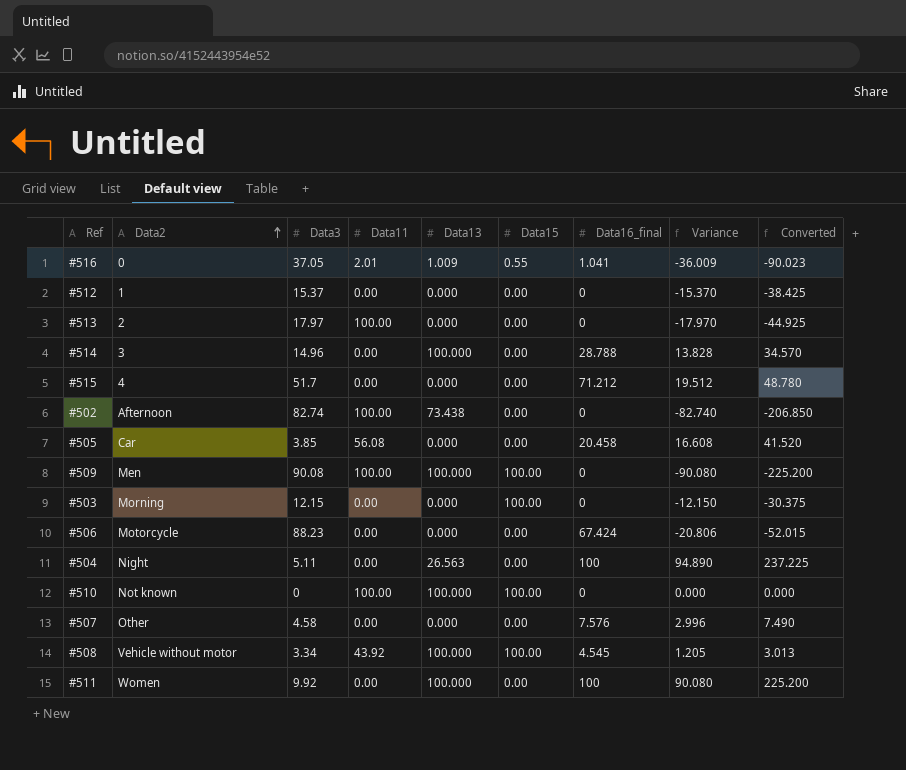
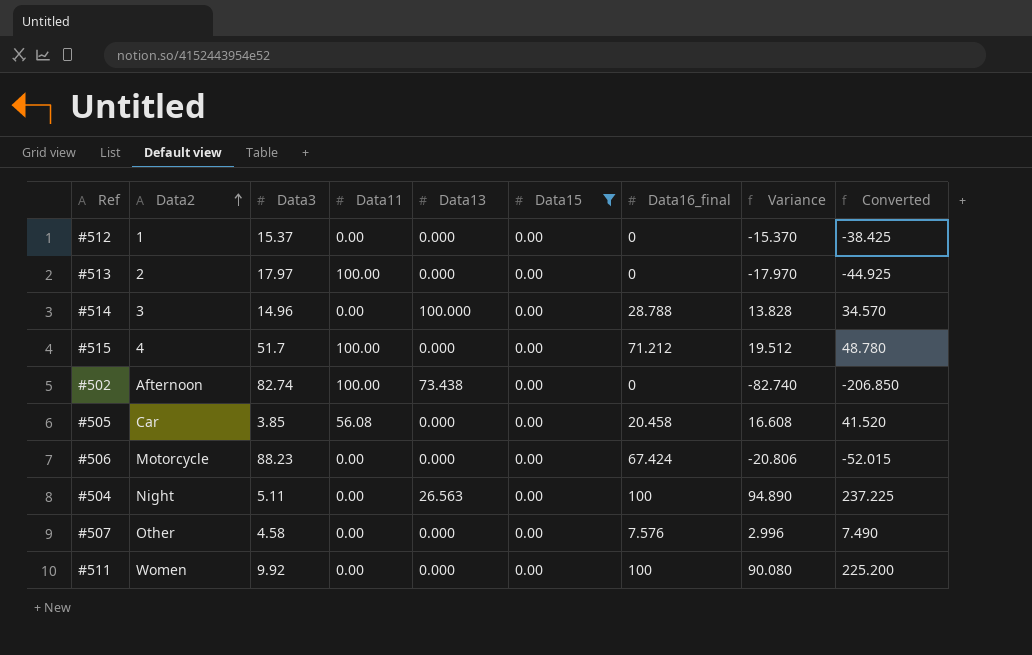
filter: none -> Data15 = 0.00
#515 | Data11: 0.00 -> 100.00
#511 | Data13: 100.000 -> 0.000

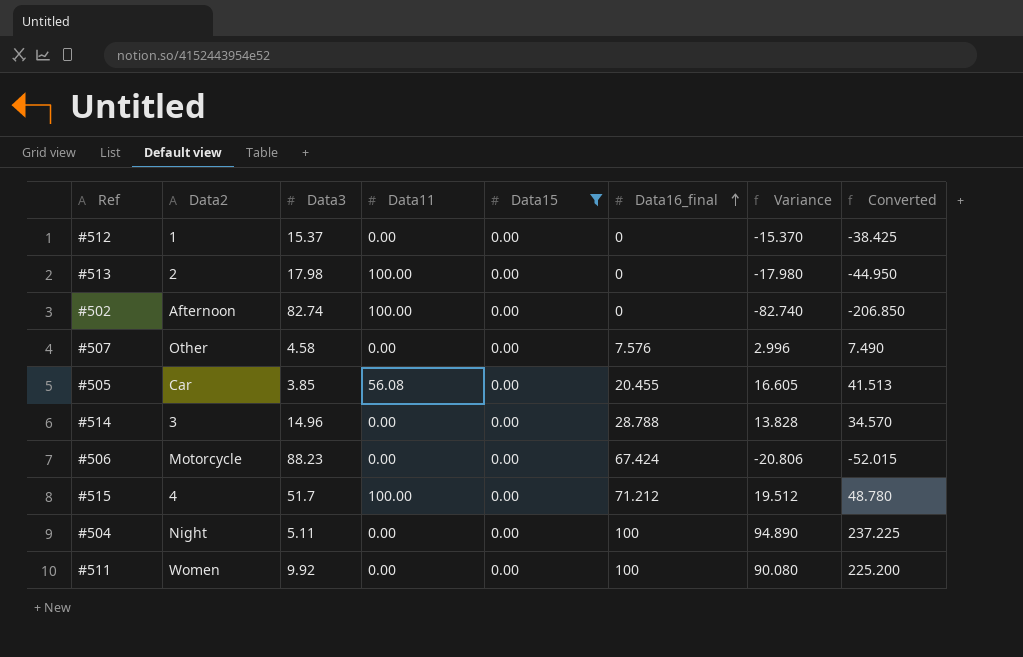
row order: Data2 ascending -> Data16_final ascending
column Data13 | position: 5 -> none
#513 | Data3: 17.97 -> 17.98
#513 | Variance: -17.970 -> -17.980
#513 | Converted: -44.925 -> -44.950
#505 | Data16_final: 20.458 -> 20.455
#505 | Variance: 16.608 -> 16.605
#505 | Converted: 41.520 -> 41.513

